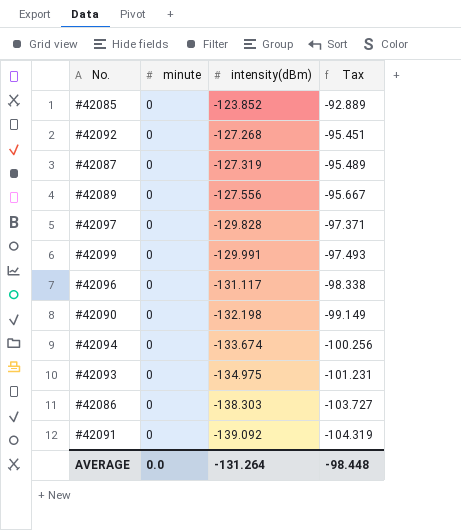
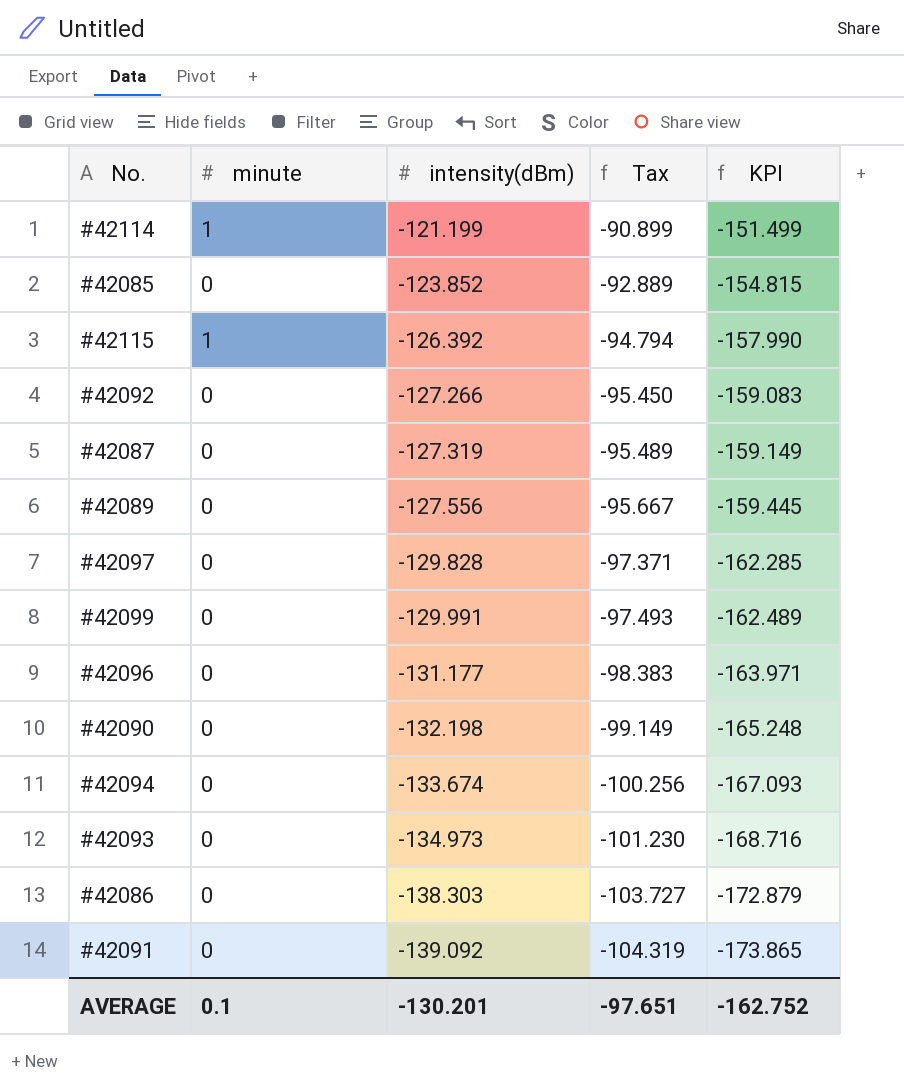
column KPI | formula: none -> [intensity(dBm)] * 1.25
row #42114: none -> 1 | -121.199 | -90.899 | -151.499
row #42115: none -> 1 | -126.392 | -94.794 | -157.990
#42092 | intensity(dBm): -127.268 -> -127.266
#42092 | Tax: -95.451 -> -95.450
#42096 | intensity(dBm): -131.117 -> -131.177
#42096 | Tax: -98.338 -> -98.383
#42093 | intensity(dBm): -134.975 -> -134.973
#42093 | Tax: -101.231 -> -101.230
AVERAGE | minute: 0.0 -> 0.1
AVERAGE | intensity(dBm): -131.264 -> -130.201
AVERAGE | Tax: -98.448 -> -97.651

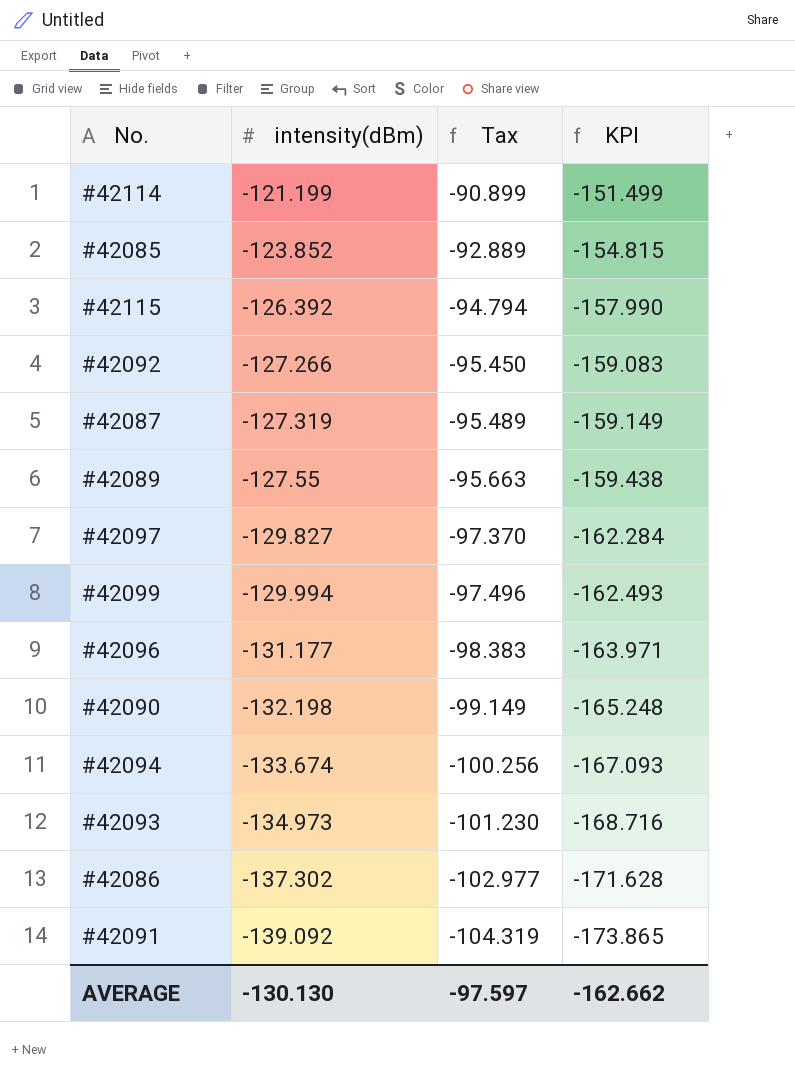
column minute | position: 2 -> none
#42089 | intensity(dBm): -127.556 -> -127.55
#42089 | Tax: -95.667 -> -95.663
#42089 | KPI: -159.445 -> -159.438
#42097 | intensity(dBm): -129.828 -> -129.827
#42097 | Tax: -97.371 -> -97.370
#42097 | KPI: -162.285 -> -162.284
#42099 | intensity(dBm): -129.991 -> -129.994
#42099 | Tax: -97.493 -> -97.496
#42099 | KPI: -162.489 -> -162.493
#42086 | intensity(dBm): -138.303 -> -137.302
#42086 | Tax: -103.727 -> -102.977
#42086 | KPI: -172.879 -> -171.628
AVERAGE | intensity(dBm): -130.201 -> -130.130
AVERAGE | Tax: -97.651 -> -97.597
AVERAGE | KPI: -162.752 -> -162.662

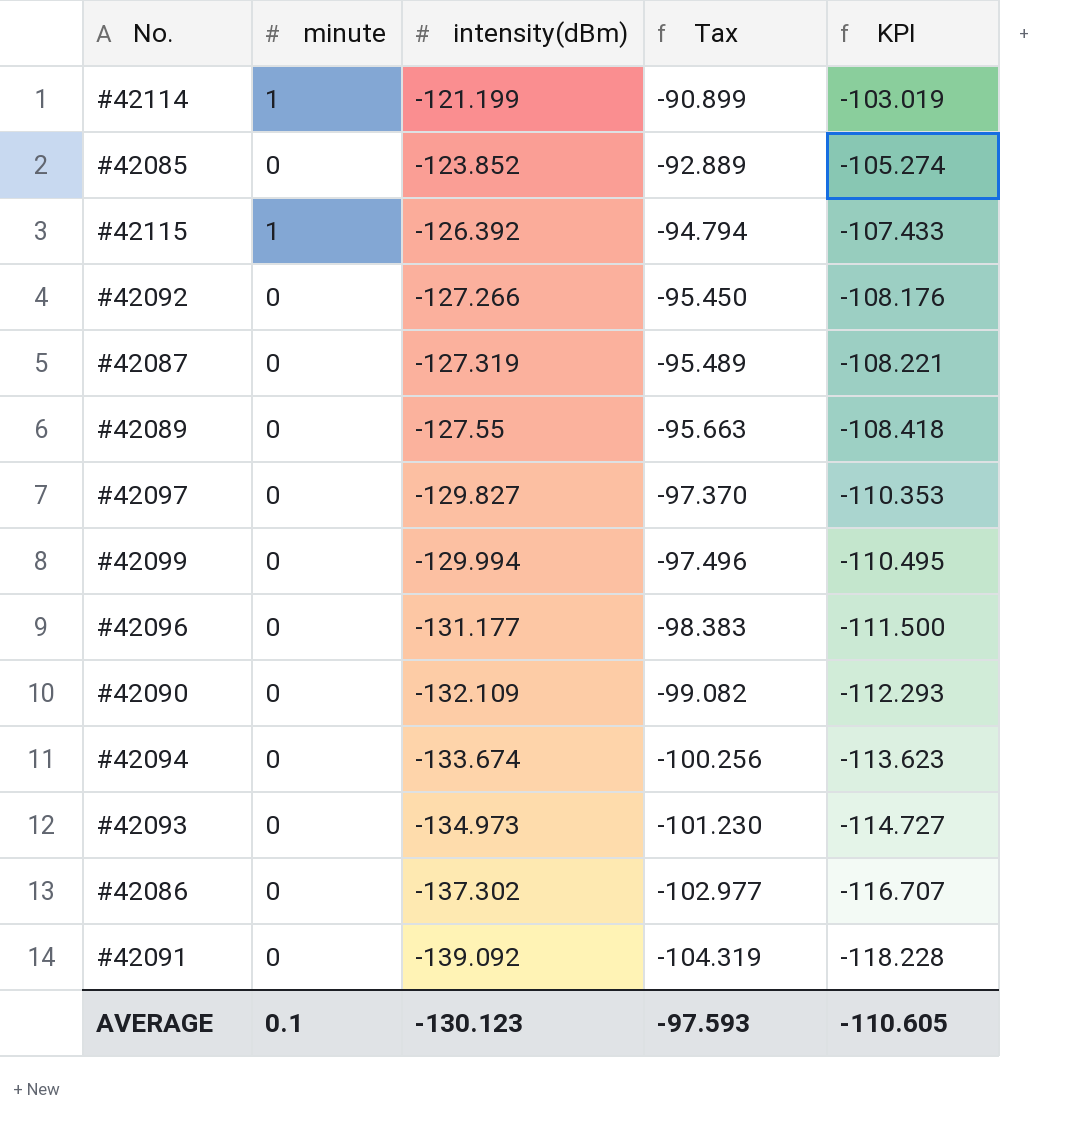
column minute | position: none -> 2
column KPI | formula: [intensity(dBm)] * 1.25 -> [intensity(dBm)] * 0.85
#42090 | intensity(dBm): -132.198 -> -132.109
#42090 | Tax: -99.149 -> -99.082
AVERAGE | intensity(dBm): -130.130 -> -130.123
AVERAGE | Tax: -97.597 -> -97.593
AVERAGE | KPI: -162.662 -> -110.605

